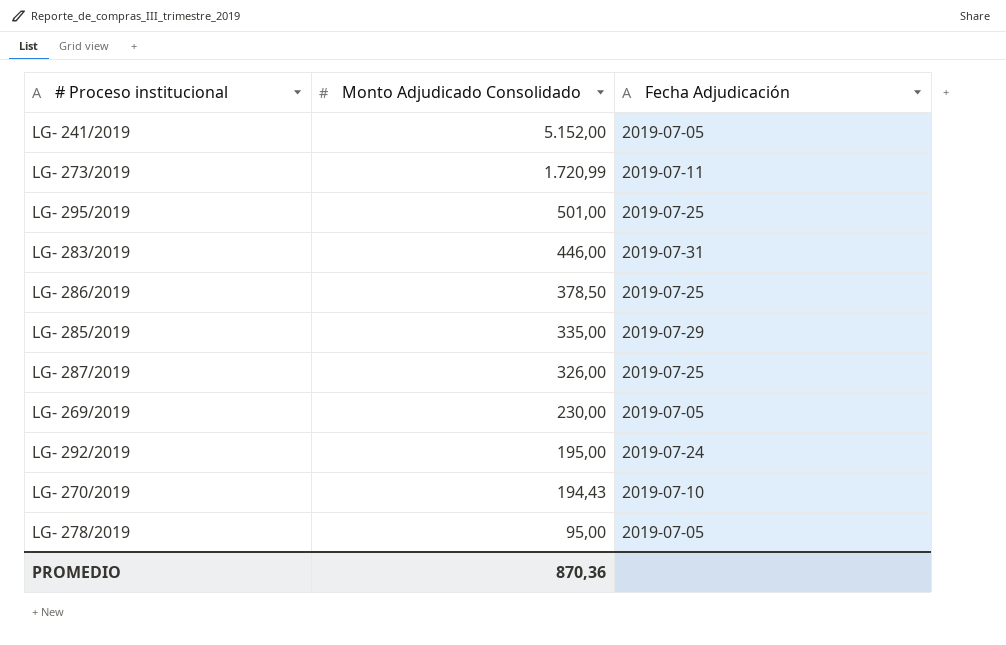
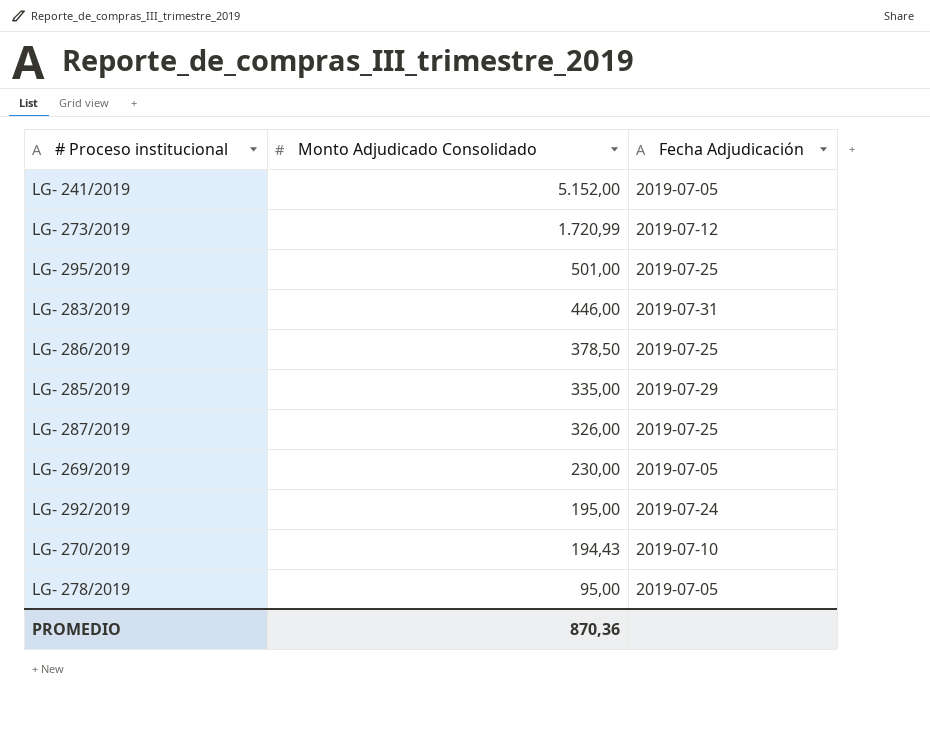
LG- 273/2019 | Fecha Adjudicación: 2019-07-11 -> 2019-07-12

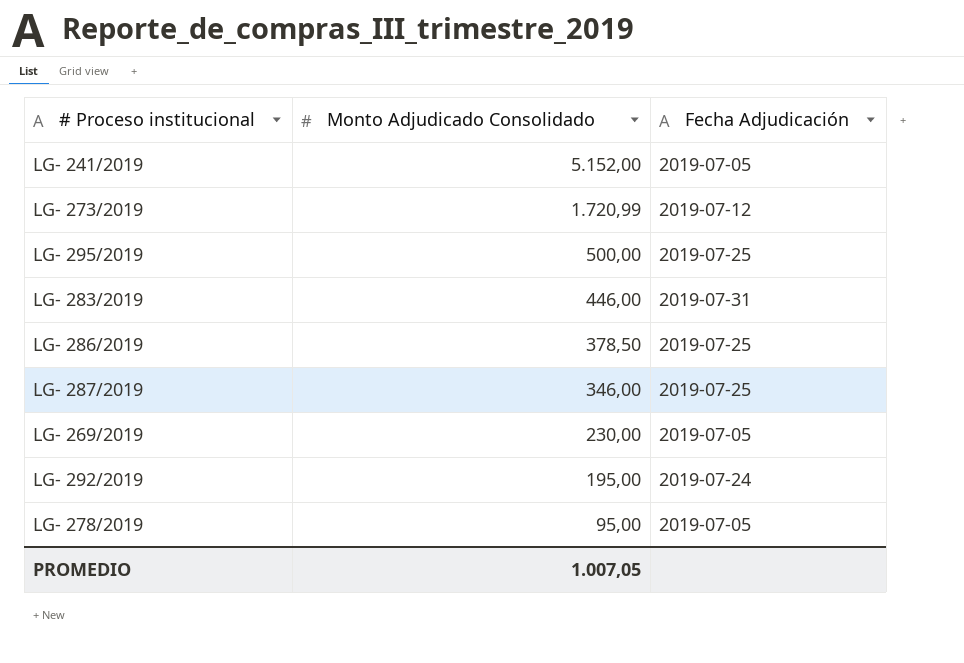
row LG- 285/2019: 335,00 | 2019-07-29 -> none
row LG- 270/2019: 194,43 | 2019-07-10 -> none
LG- 295/2019 | Monto Adjudicado Consolidado: 501,00 -> 500,00
LG- 287/2019 | Monto Adjudicado Consolidado: 326,00 -> 346,00
PROMEDIO | Monto Adjudicado Consolidado: 870,36 -> 1.007,05

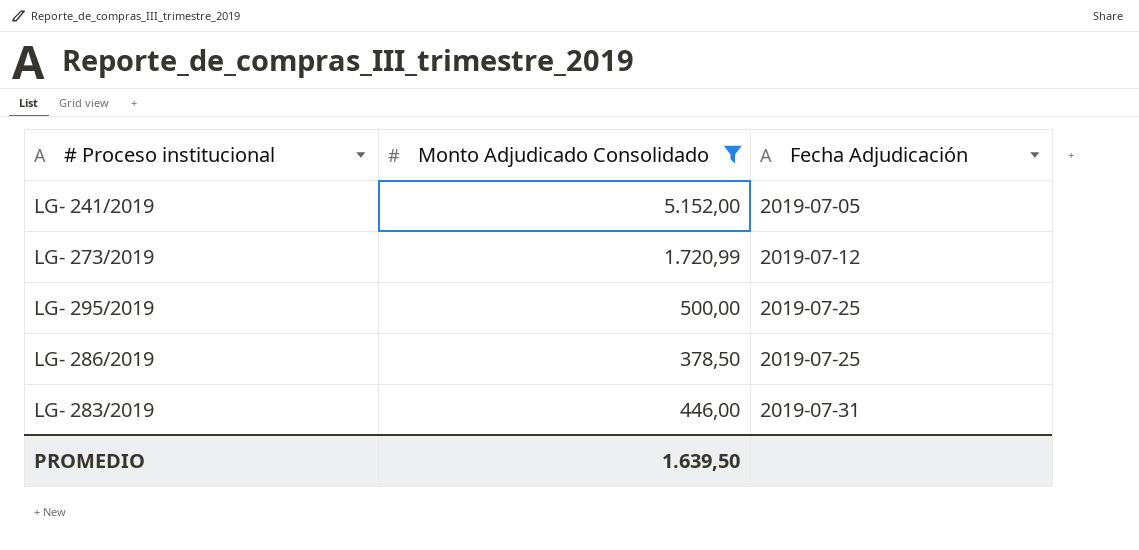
filter: none -> Monto Adjudicado Consolidado >= 378,50
row order: Monto Adjudicado Consolidado descending -> Fecha Adjudicación ascending
PROMEDIO | Monto Adjudicado Consolidado: 1.007,05 -> 1.639,50

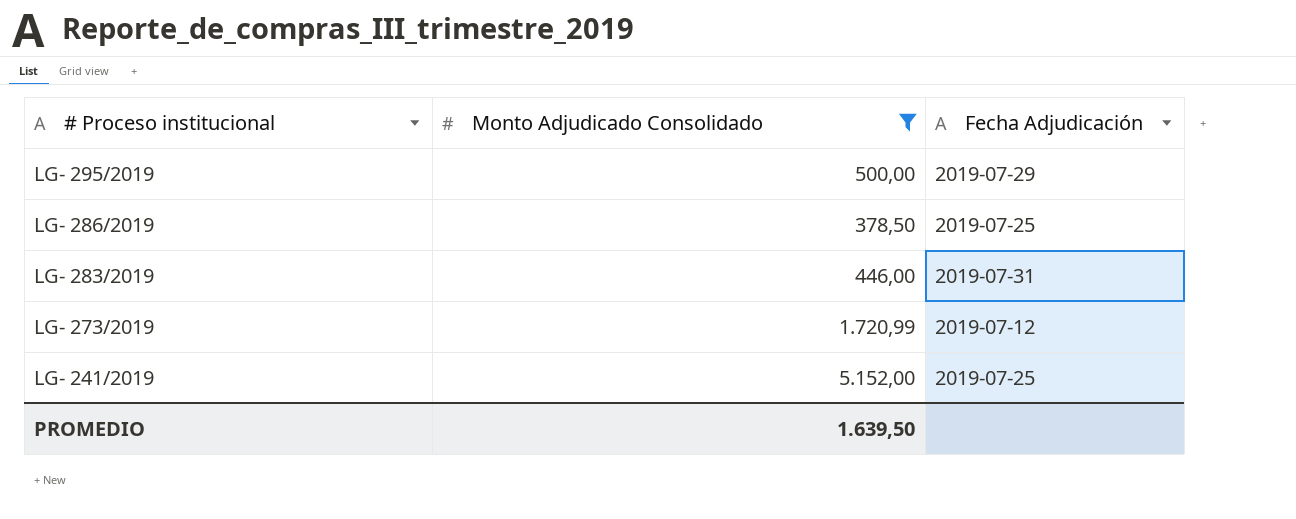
row order: Fecha Adjudicación ascending -> # Proceso institucional descending
LG- 295/2019 | Fecha Adjudicación: 2019-07-25 -> 2019-07-29
LG- 241/2019 | Fecha Adjudicación: 2019-07-05 -> 2019-07-25

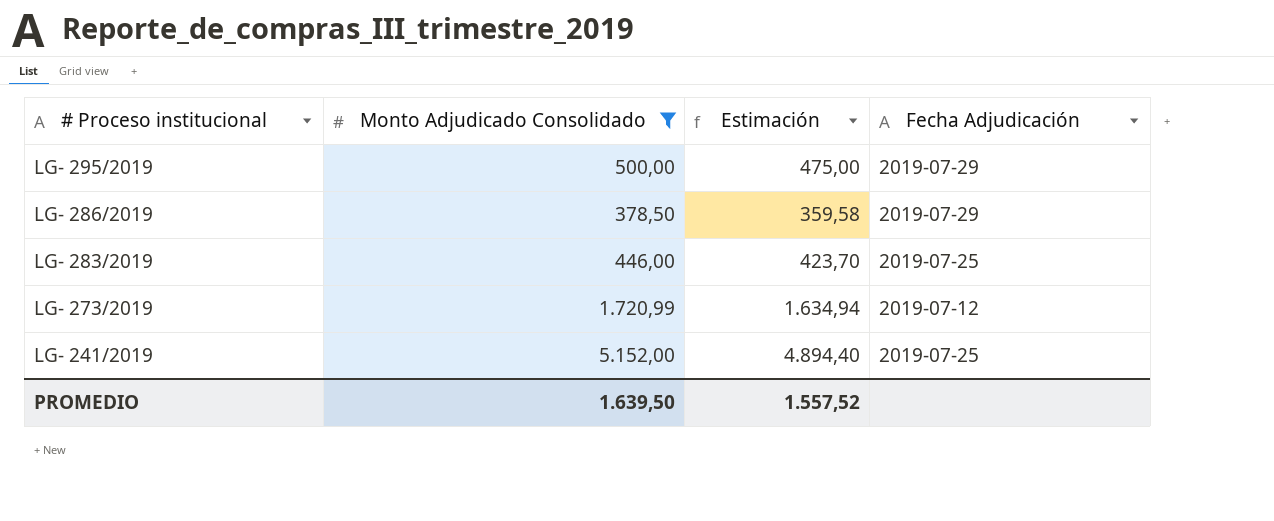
column Estimación | formula: none -> [Monto Adjudicado Consolidado] * 0,95
LG- 286/2019 | Fecha Adjudicación: 2019-07-25 -> 2019-07-29
LG- 283/2019 | Fecha Adjudicación: 2019-07-31 -> 2019-07-25

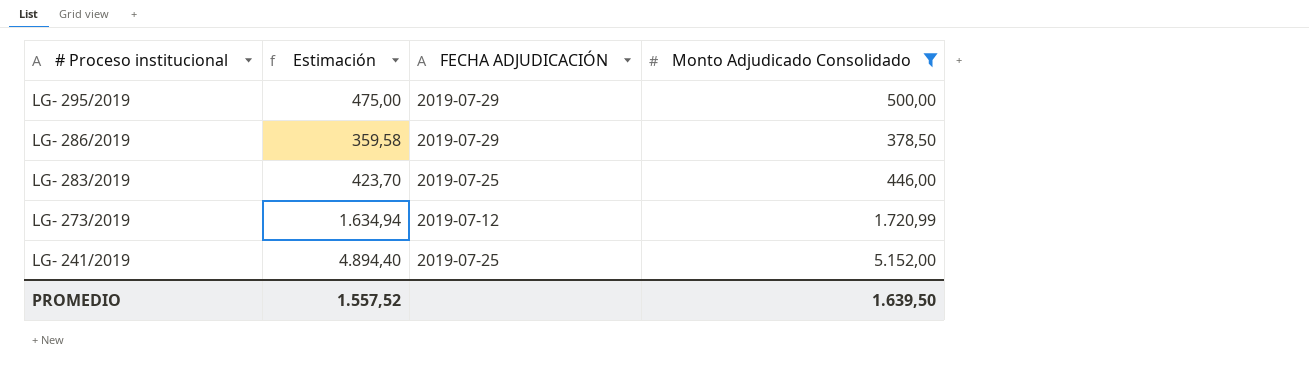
column name: Fecha Adjudicación -> FECHA ADJUDICACIÓN
column Monto Adjudicado Consolidado | position: 2 -> 4

